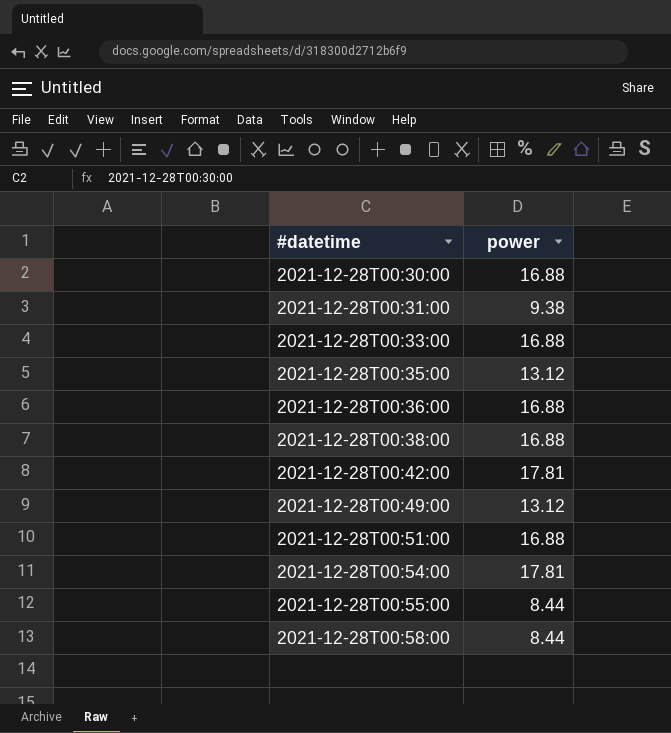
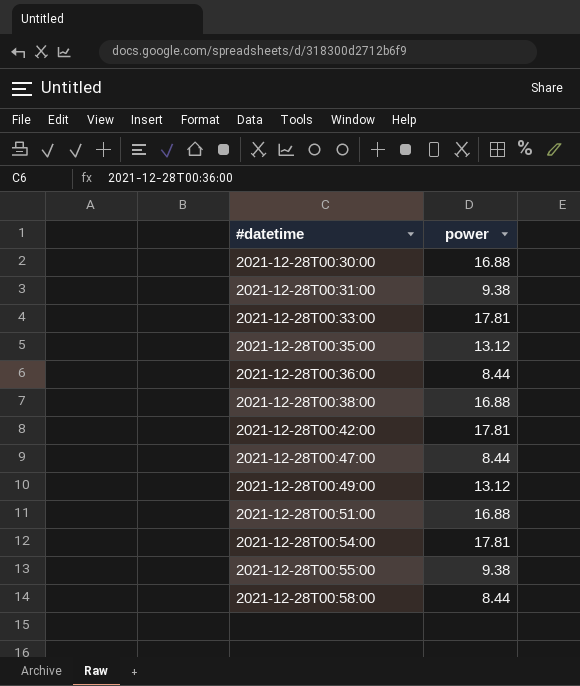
2021-12-28T00:33:00 | power: 16.88 -> 17.81
2021-12-28T00:36:00 | power: 16.88 -> 8.44
row 2021-12-28T00:47:00: none -> 8.44
2021-12-28T00:55:00 | power: 8.44 -> 9.38

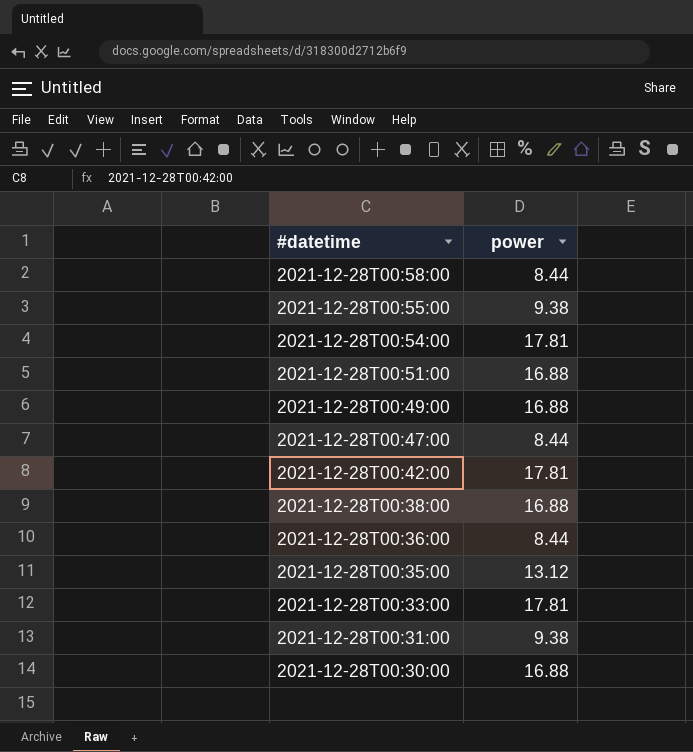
row order: #datetime ascending -> #datetime descending
2021-12-28T00:49:00 | power: 13.12 -> 16.88

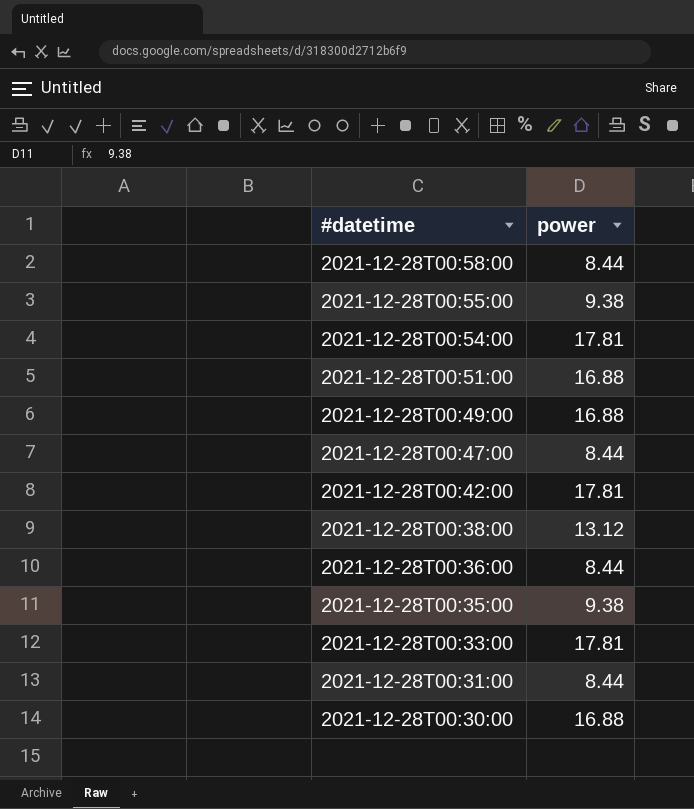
2021-12-28T00:38:00 | power: 16.88 -> 13.12
2021-12-28T00:35:00 | power: 13.12 -> 9.38
2021-12-28T00:31:00 | power: 9.38 -> 8.44

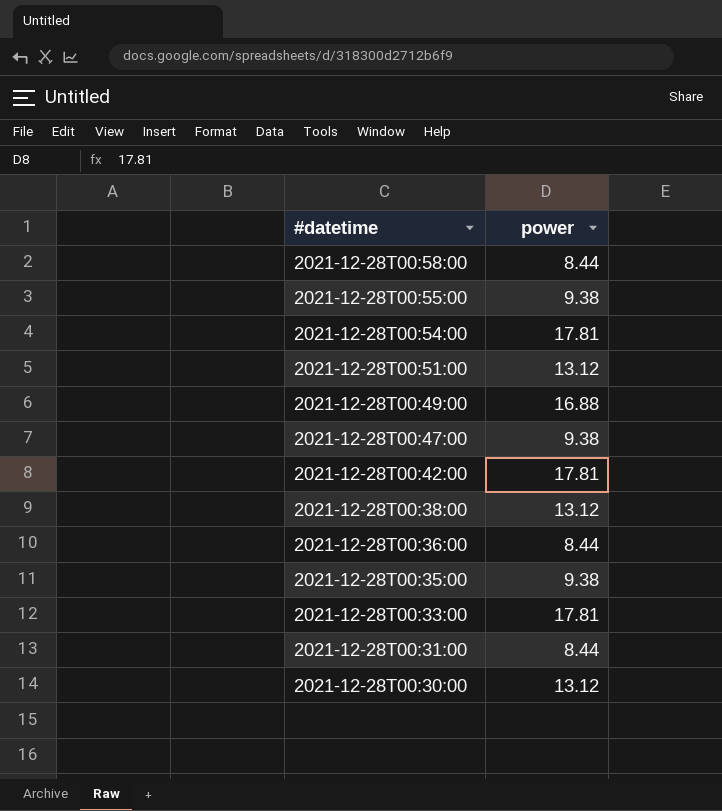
2021-12-28T00:51:00 | power: 16.88 -> 13.12
2021-12-28T00:47:00 | power: 8.44 -> 9.38
2021-12-28T00:30:00 | power: 16.88 -> 13.12

